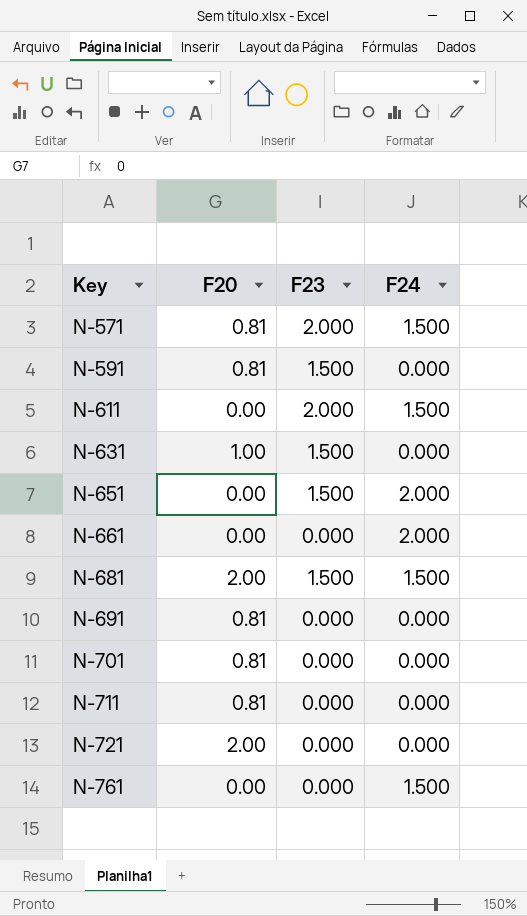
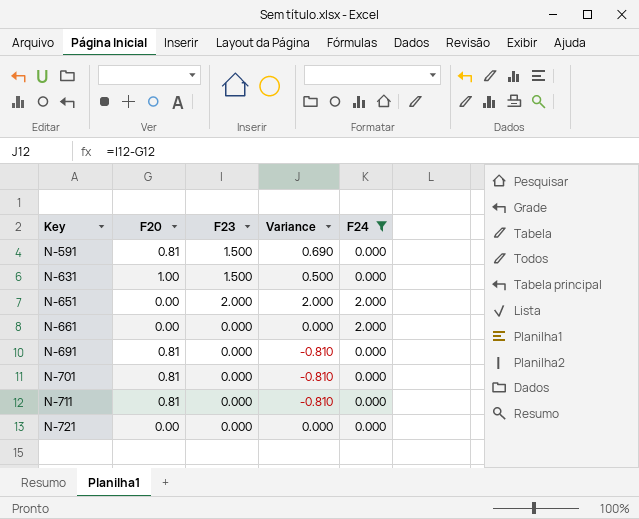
filter: none -> F24 != 1.500
column Variance | formula: none -> [F23] - [F20]
N-651 | F23: 1.500 -> 2.000
N-721 | F20: 2.00 -> 0.00

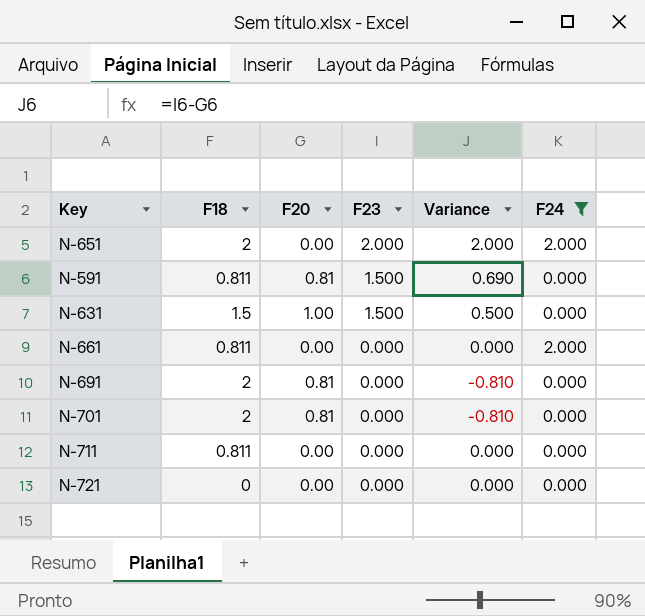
row order: Key ascending -> F23 descending
column F18 | position: none -> 2
N-711 | F20: 0.81 -> 0.00
N-711 | Variance: -0.810 -> 0.000

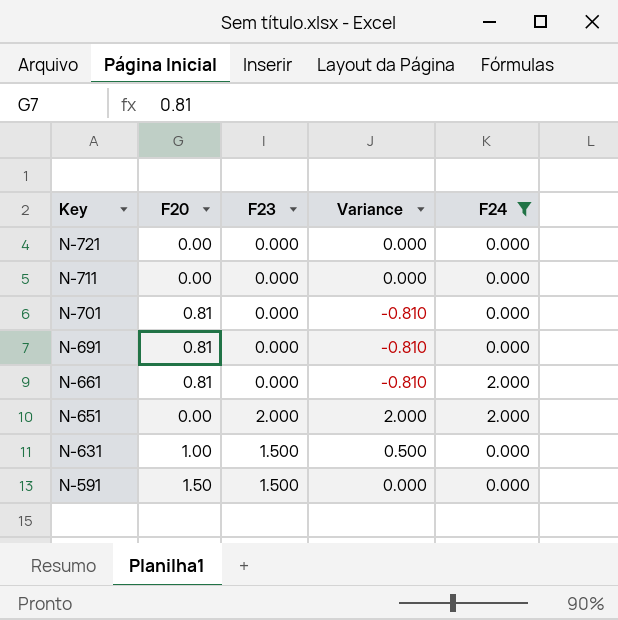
row order: F23 descending -> Key descending
column F18 | position: 2 -> none
N-661 | F20: 0.00 -> 0.81
N-661 | Variance: 0.000 -> -0.810
N-591 | F20: 0.81 -> 1.50
N-591 | Variance: 0.690 -> 0.000

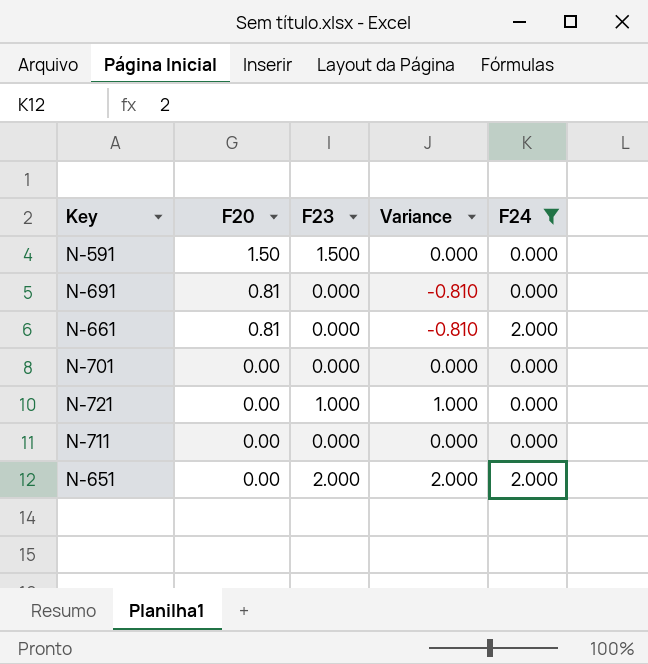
row order: Key descending -> F20 descending
row N-631: 1.00 | 1.500 | 0.500 | 0.000 -> none
N-701 | F20: 0.81 -> 0.00
N-701 | Variance: -0.810 -> 0.000
N-721 | F23: 0.000 -> 1.000
N-721 | Variance: 0.000 -> 1.000

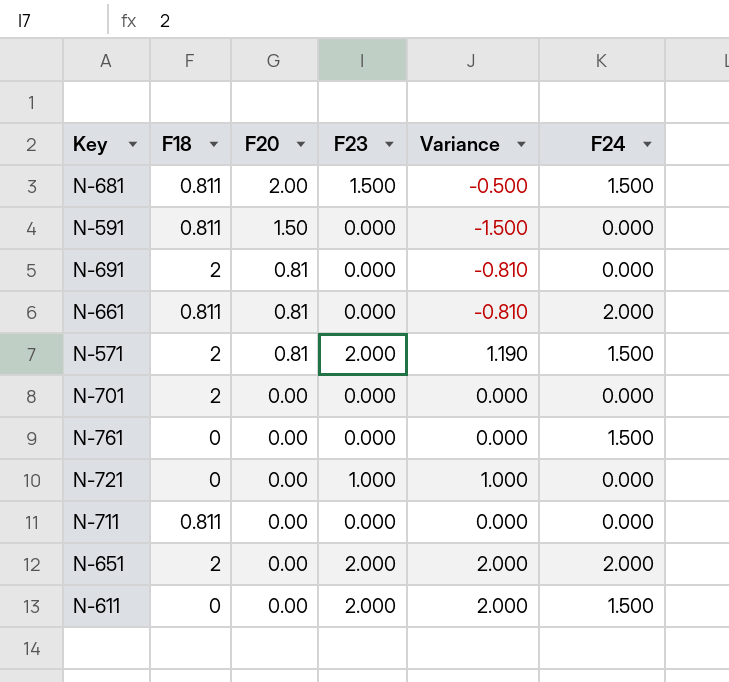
filter: F24 != 1.500 -> none
column F18 | position: none -> 2
N-591 | F23: 1.500 -> 0.000
N-591 | Variance: 0.000 -> -1.500

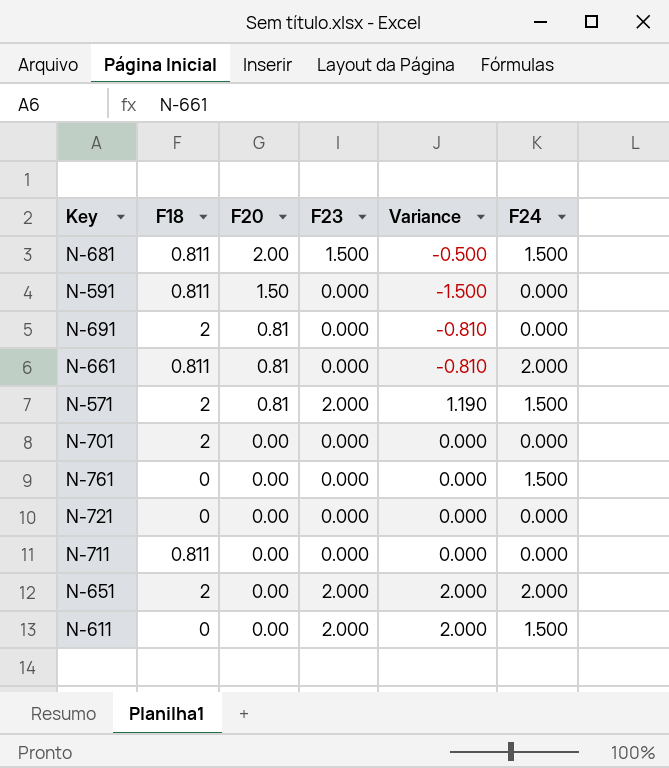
N-721 | F23: 1.000 -> 0.000
N-721 | Variance: 1.000 -> 0.000

